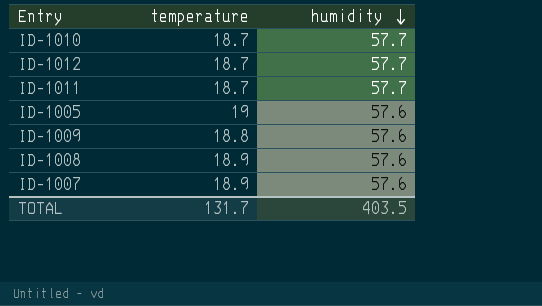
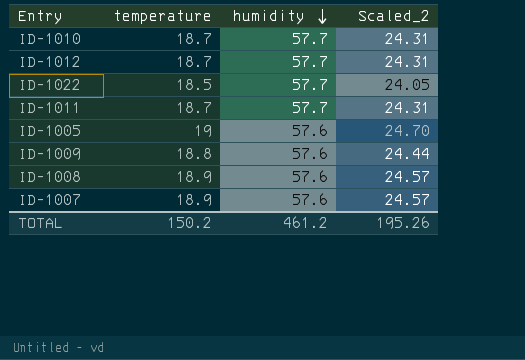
column Scaled_2 | formula: none -> [temperature] * 1.3
row ID-1022: none -> 18.5 | 57.7 | 24.05
TOTAL | temperature: 131.7 -> 150.2
TOTAL | humidity: 403.5 -> 461.2

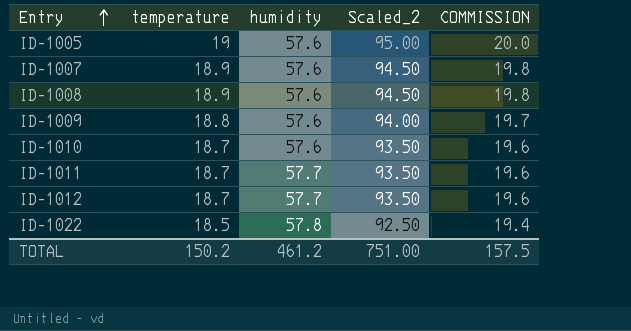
row order: humidity descending -> Entry ascending
column Scaled_2 | formula: [temperature] * 1.3 -> [temperature] * 5
column COMMISSION | formula: none -> [temperature] * 1.05
ID-1010 | humidity: 57.7 -> 57.6
ID-1022 | humidity: 57.7 -> 57.8
TOTAL | Scaled_2: 195.26 -> 751.00

